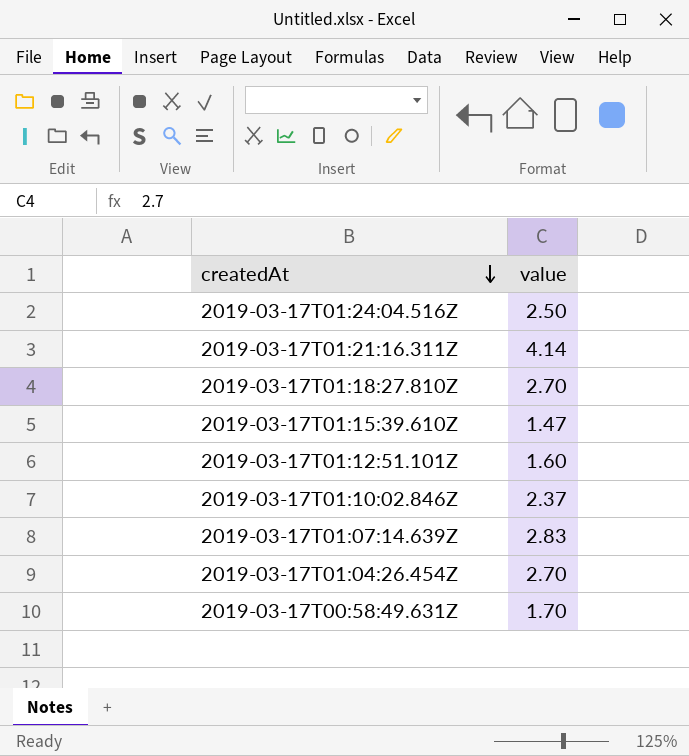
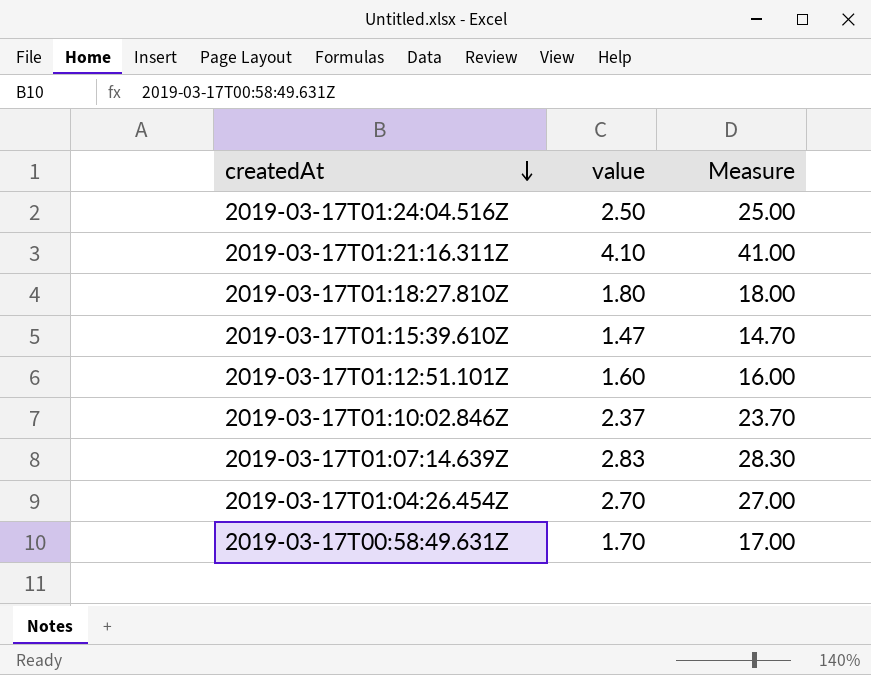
column Measure | formula: none -> [value] * 10
2019-03-17T01:21:16.311Z | value: 4.14 -> 4.10
2019-03-17T01:18:27.810Z | value: 2.70 -> 1.80

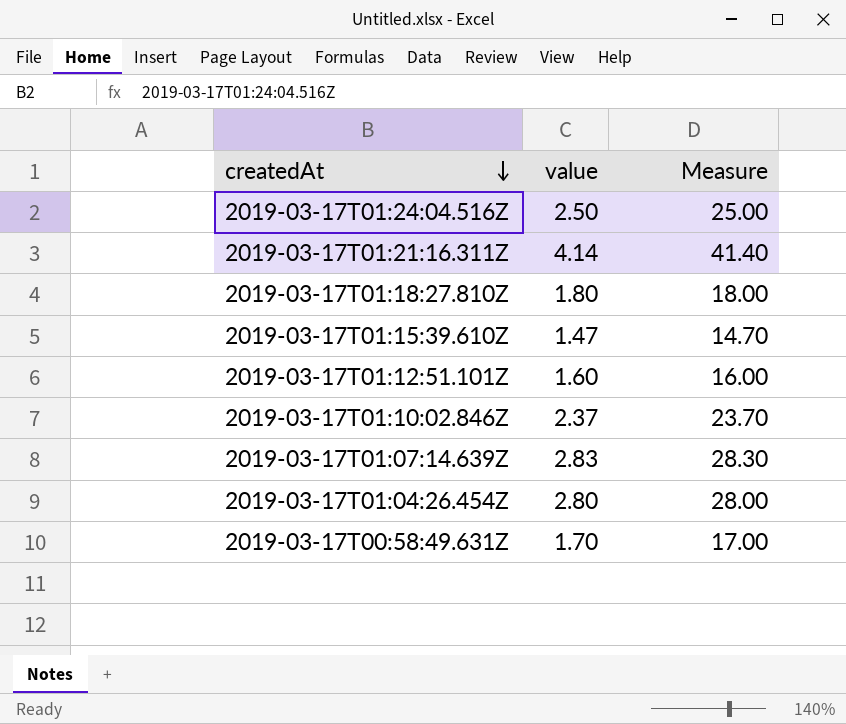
2019-03-17T01:21:16.311Z | value: 4.10 -> 4.14
2019-03-17T01:21:16.311Z | Measure: 41.00 -> 41.40
2019-03-17T01:04:26.454Z | value: 2.70 -> 2.80
2019-03-17T01:04:26.454Z | Measure: 27.00 -> 28.00

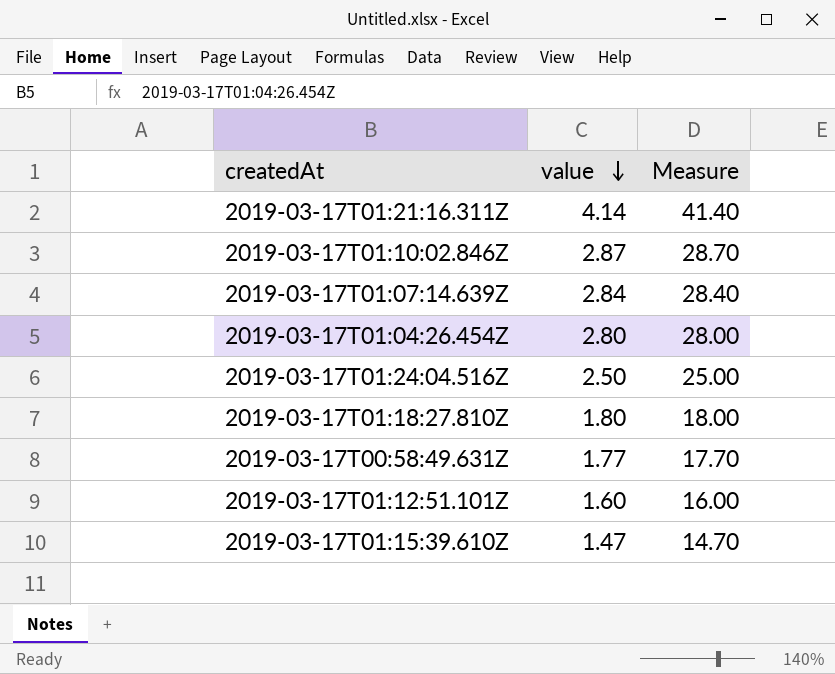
row order: createdAt descending -> value descending
2019-03-17T01:10:02.846Z | value: 2.37 -> 2.87
2019-03-17T01:10:02.846Z | Measure: 23.70 -> 28.70
2019-03-17T01:07:14.639Z | value: 2.83 -> 2.84
2019-03-17T01:07:14.639Z | Measure: 28.30 -> 28.40
2019-03-17T00:58:49.631Z | value: 1.70 -> 1.77
2019-03-17T00:58:49.631Z | Measure: 17.00 -> 17.70

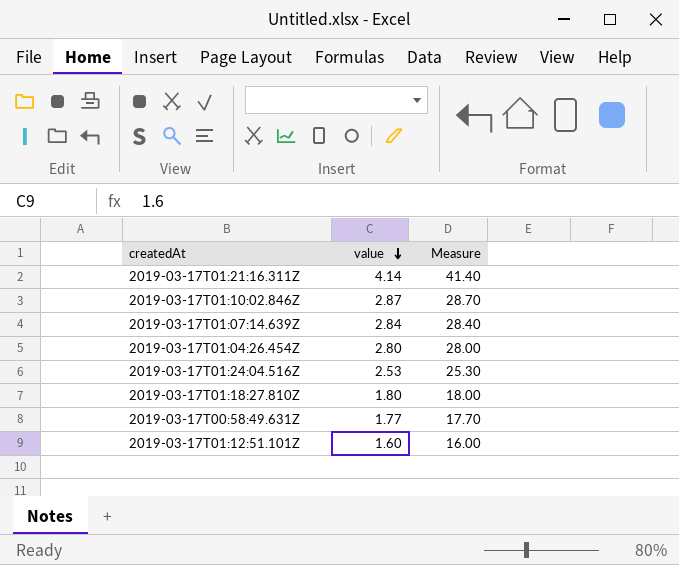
row 2019-03-17T01:15:39.610Z: 1.47 | 14.70 -> none
2019-03-17T01:24:04.516Z | value: 2.50 -> 2.53
2019-03-17T01:24:04.516Z | Measure: 25.00 -> 25.30

